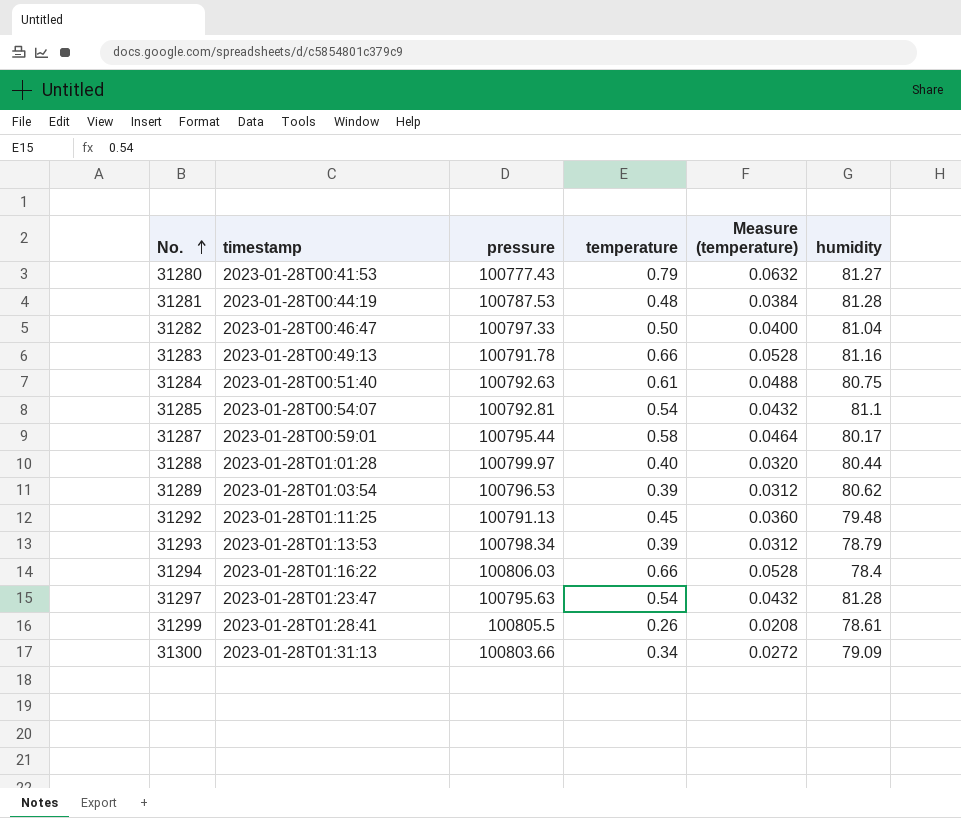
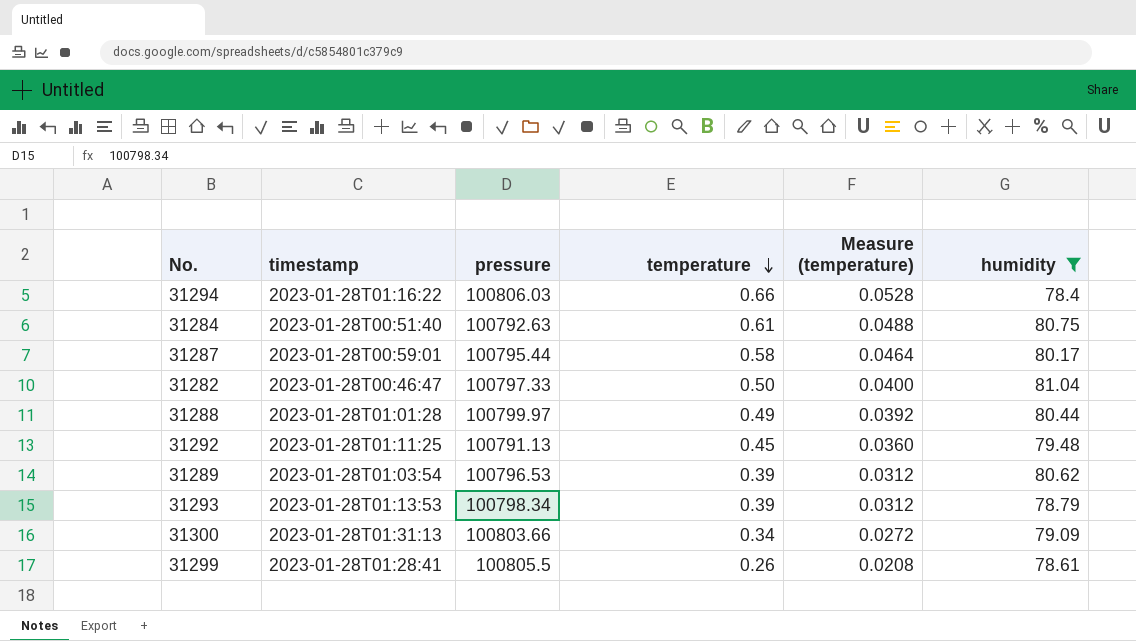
filter: none -> humidity <= 81.04
row order: No. ascending -> temperature descending
31288 | temperature: 0.40 -> 0.49
31288 | Measure (temperature): 0.0320 -> 0.0392

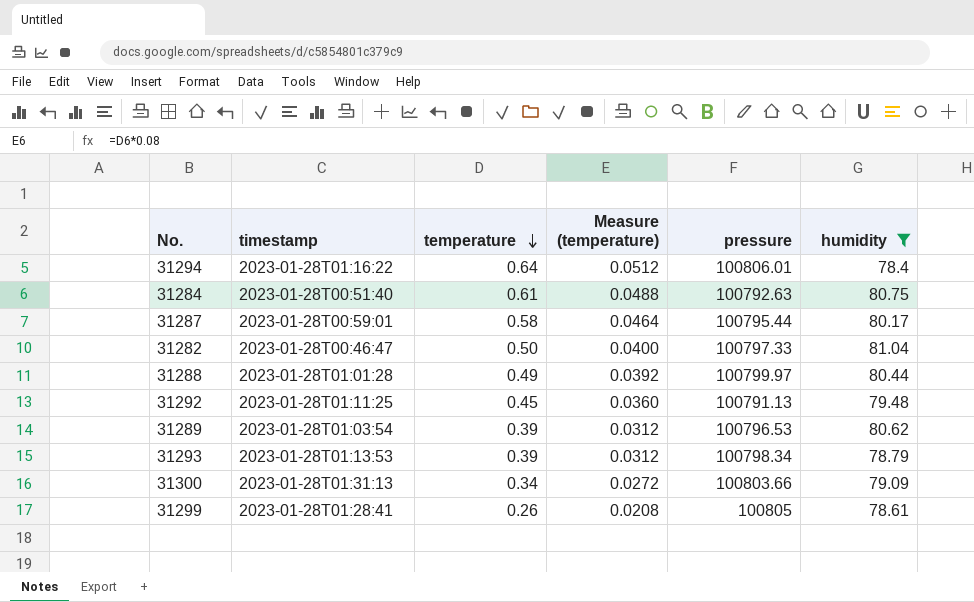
column pressure | position: 3 -> 5
31294 | temperature: 0.66 -> 0.64
31294 | Measure (temperature): 0.0528 -> 0.0512
31294 | pressure: 100806.03 -> 100806.01
31299 | pressure: 100805.5 -> 100805

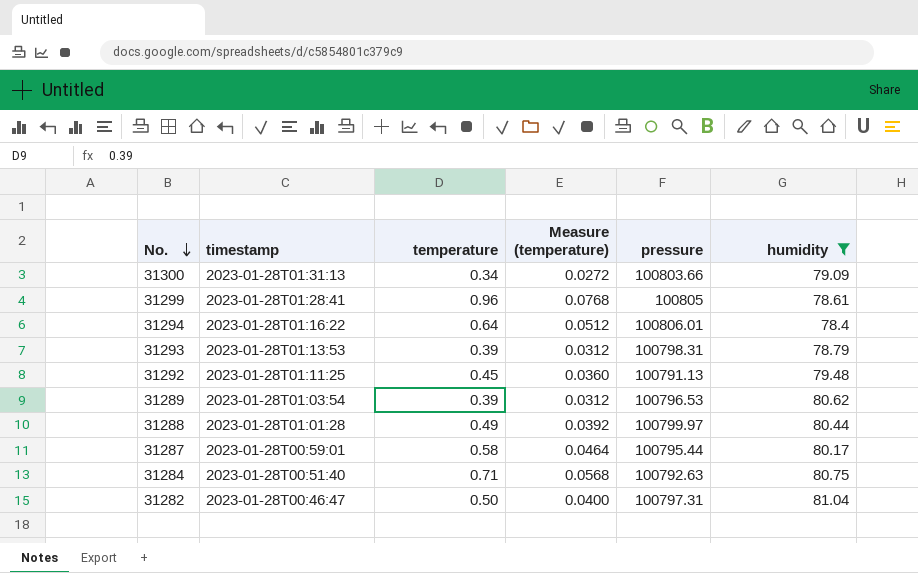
row order: temperature descending -> No. descending
31299 | temperature: 0.26 -> 0.96
31299 | Measure (temperature): 0.0208 -> 0.0768
31293 | pressure: 100798.34 -> 100798.31
31284 | temperature: 0.61 -> 0.71
31284 | Measure (temperature): 0.0488 -> 0.0568
31282 | pressure: 100797.33 -> 100797.31

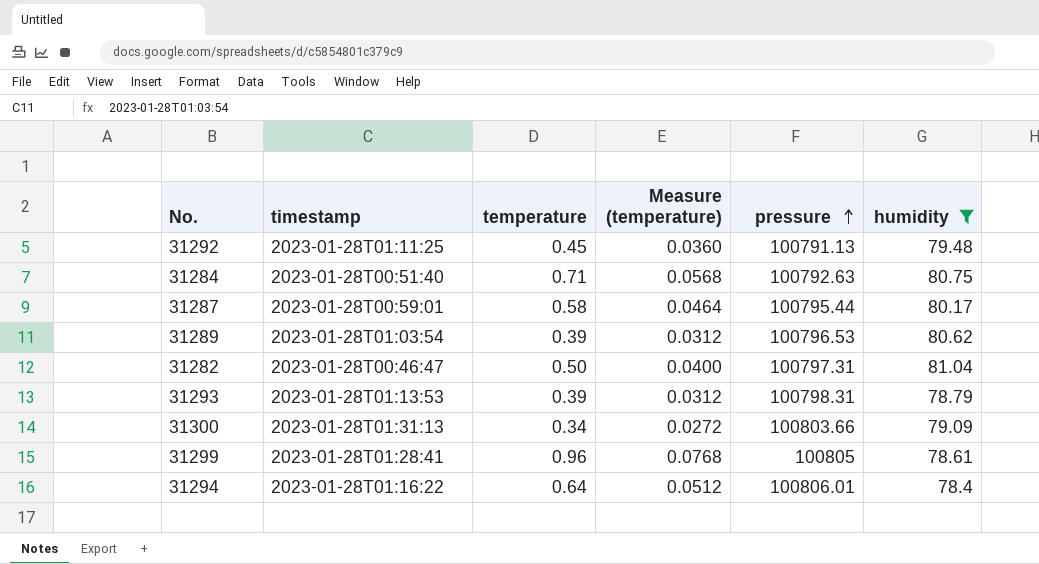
row order: No. descending -> pressure ascending
row 31288: 2023-01-28T01:01:28 | 0.49 | 0.0392 | 100799.97 | 80.44 -> none

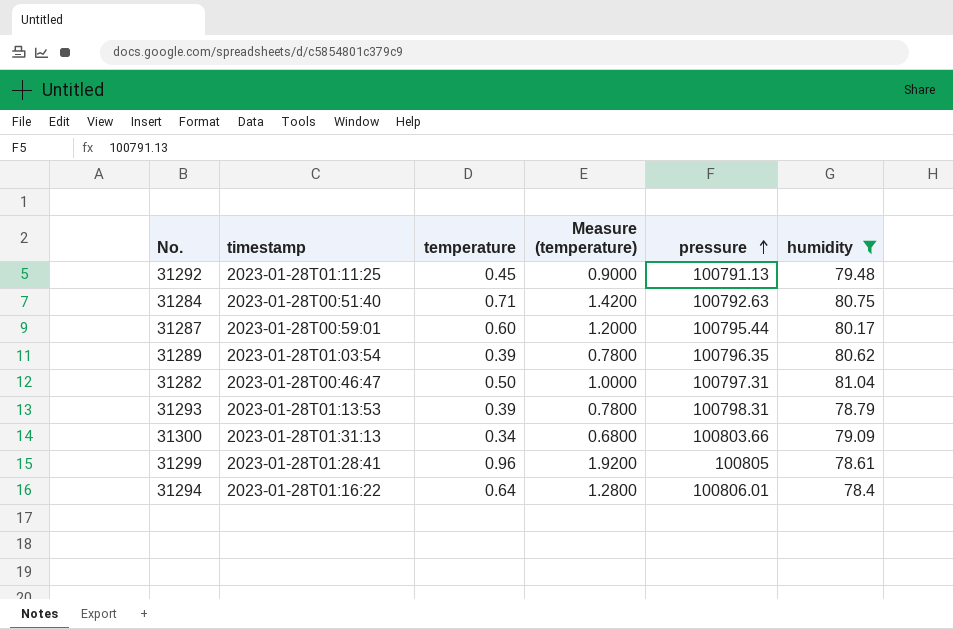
column Measure (temperature) | formula: [temperature] * 0.08 -> [temperature] * 2
31287 | temperature: 0.58 -> 0.60
31289 | pressure: 100796.53 -> 100796.35

